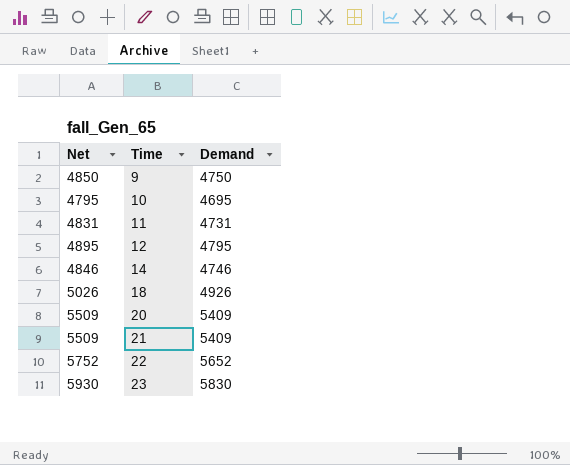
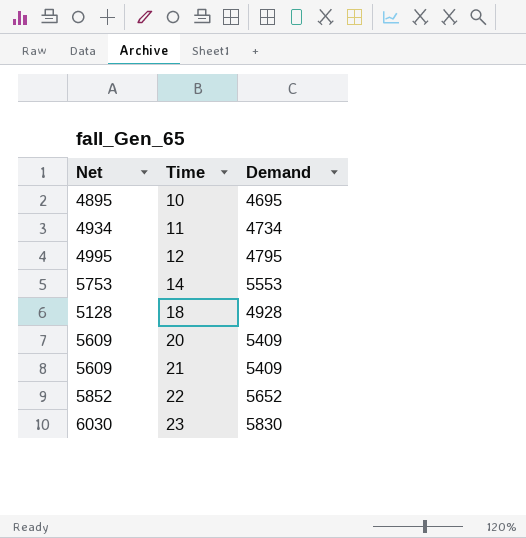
column Net | formula: [Demand] + 100 -> [Demand] + 200
row 9: 4850 | 4750 -> none
11 | Demand: 4731 -> 4734
14 | Demand: 4746 -> 5553
18 | Demand: 4926 -> 4928

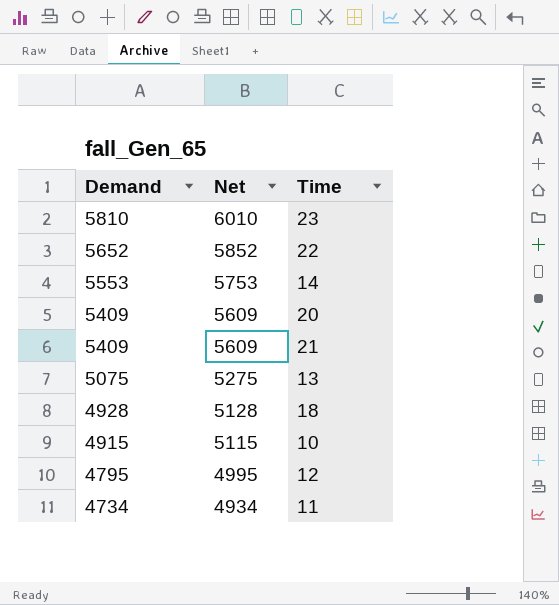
row order: Time ascending -> Demand descending
column Demand | position: 3 -> 1
23 | Demand: 5830 -> 5810
23 | Net: 6030 -> 6010
row 13: none -> 5075 | 5275
10 | Demand: 4695 -> 4915
10 | Net: 4895 -> 5115

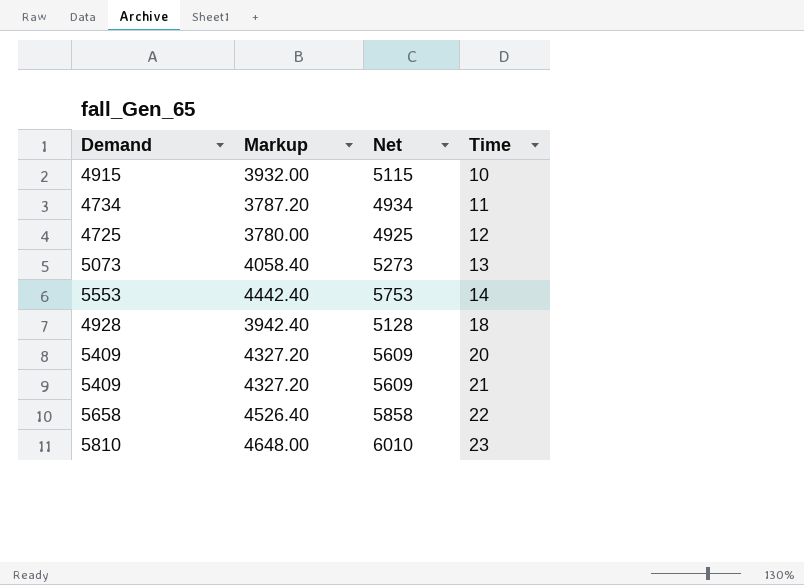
row order: Demand descending -> Time ascending
column Markup | formula: none -> [Demand] * 0.8
12 | Demand: 4795 -> 4725
12 | Net: 4995 -> 4925
13 | Demand: 5075 -> 5073
13 | Net: 5275 -> 5273
22 | Demand: 5652 -> 5658
22 | Net: 5852 -> 5858

